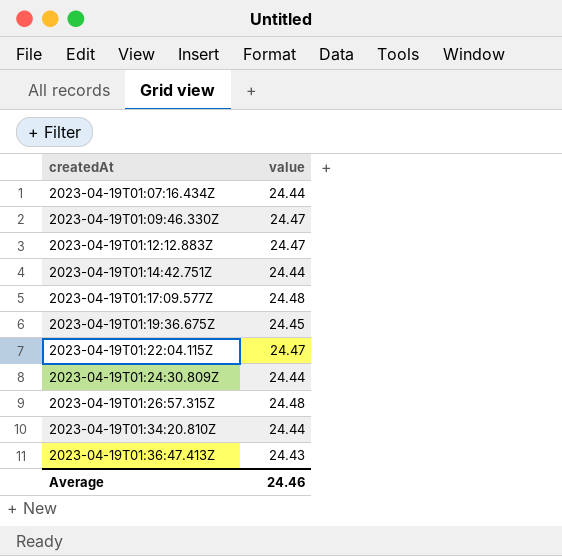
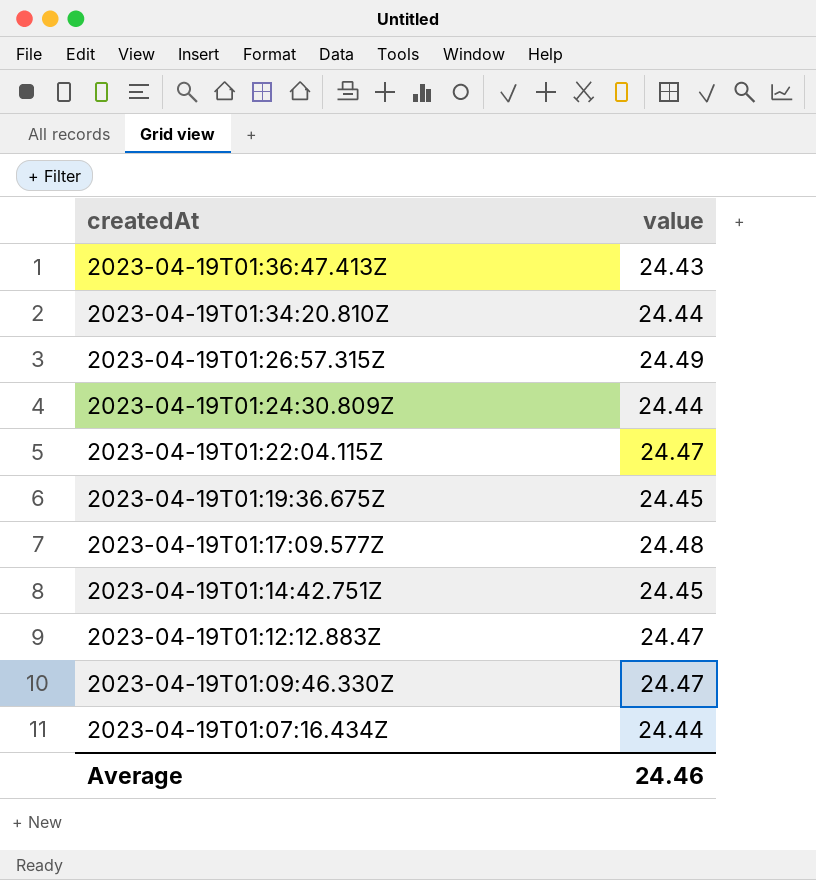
row order: createdAt ascending -> createdAt descending
2023-04-19T01:26:57.315Z | value: 24.48 -> 24.49
2023-04-19T01:14:42.751Z | value: 24.44 -> 24.45

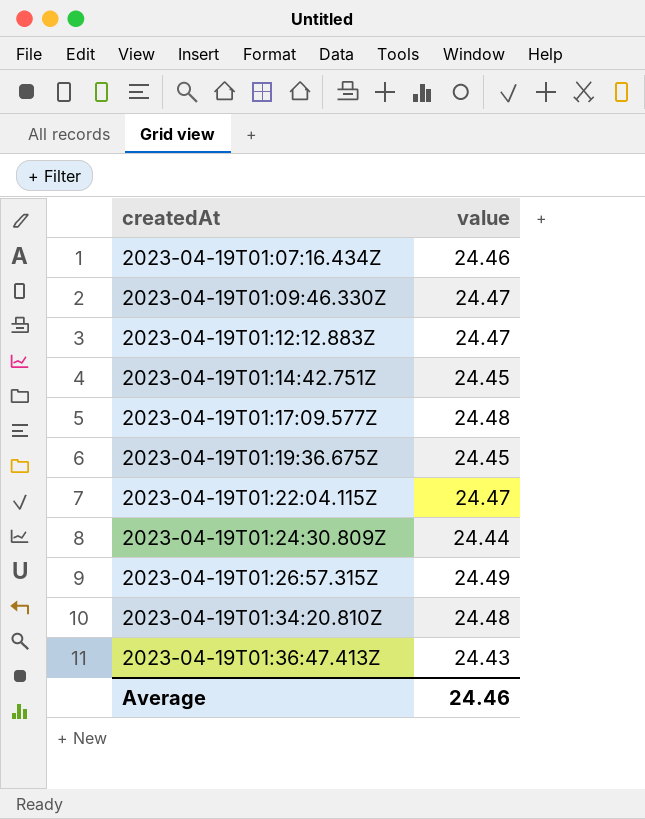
row order: createdAt descending -> createdAt ascending
2023-04-19T01:07:16.434Z | value: 24.44 -> 24.46
2023-04-19T01:34:20.810Z | value: 24.44 -> 24.48

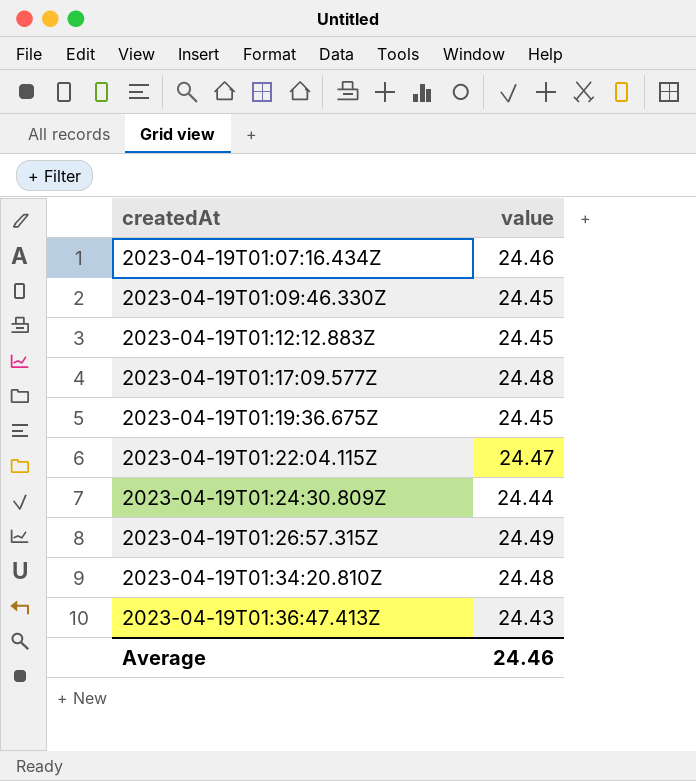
row 2023-04-19T01:14:42.751Z: 24.45 -> none
2023-04-19T01:09:46.330Z | value: 24.47 -> 24.45
2023-04-19T01:12:12.883Z | value: 24.47 -> 24.45

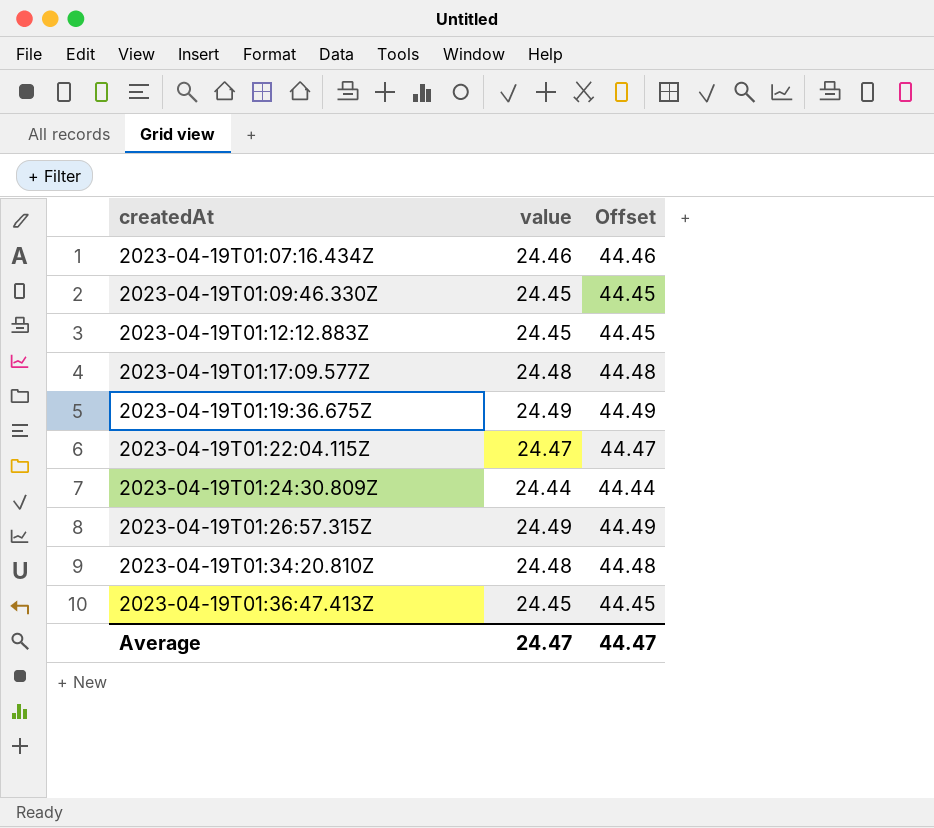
column Offset | formula: none -> [value] + 20
2023-04-19T01:19:36.675Z | value: 24.45 -> 24.49
2023-04-19T01:36:47.413Z | value: 24.43 -> 24.45
Average | value: 24.46 -> 24.47

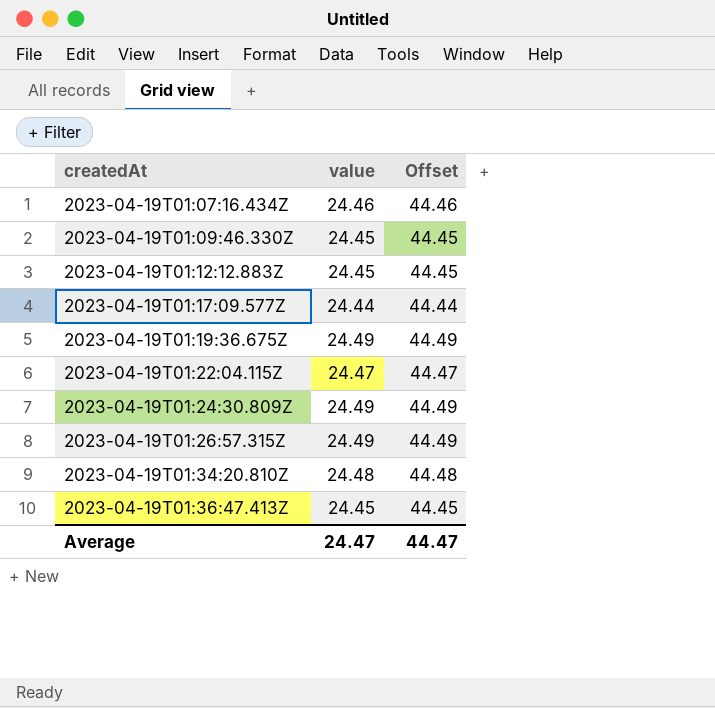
2023-04-19T01:17:09.577Z | value: 24.48 -> 24.44
2023-04-19T01:17:09.577Z | Offset: 44.48 -> 44.44
2023-04-19T01:24:30.809Z | value: 24.44 -> 24.49
2023-04-19T01:24:30.809Z | Offset: 44.44 -> 44.49

